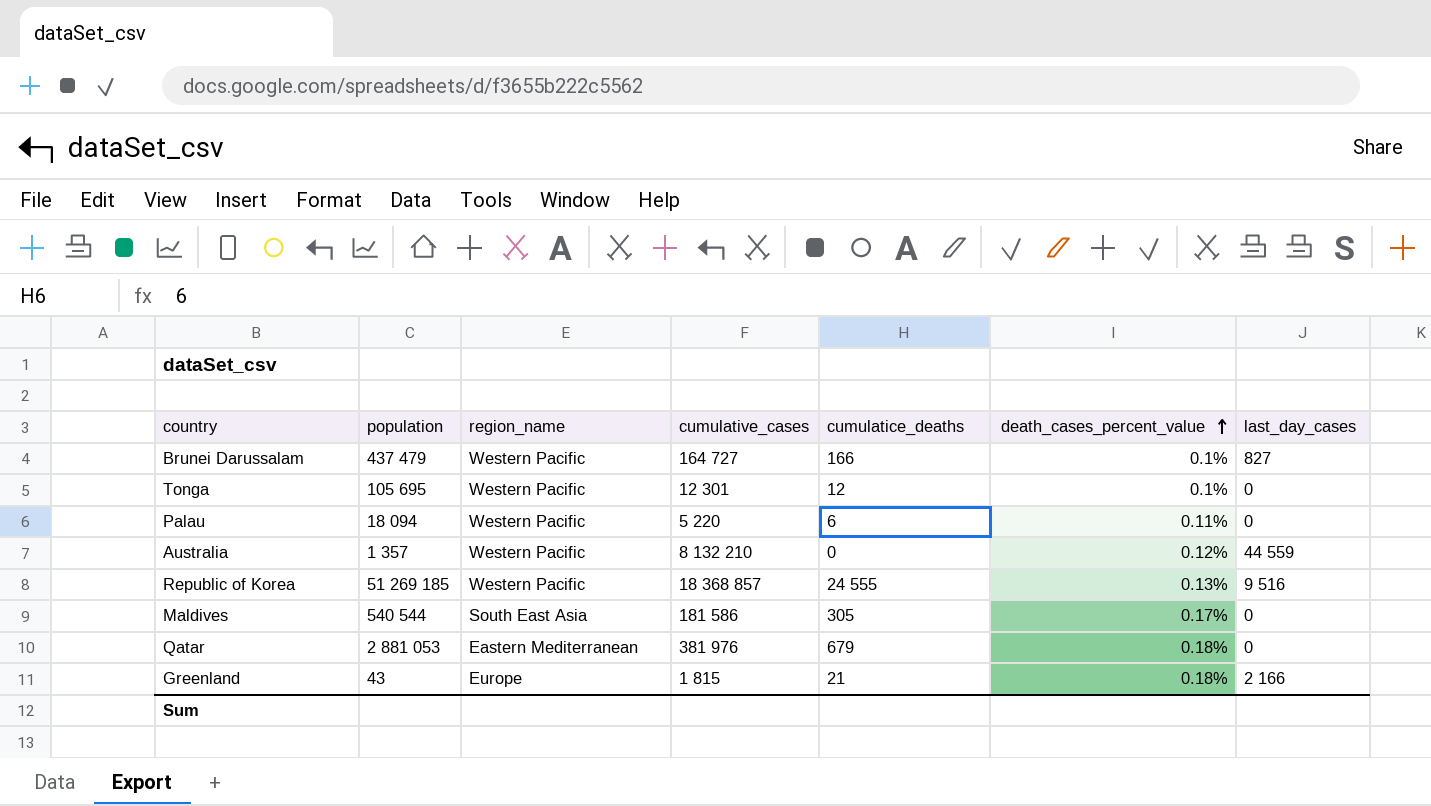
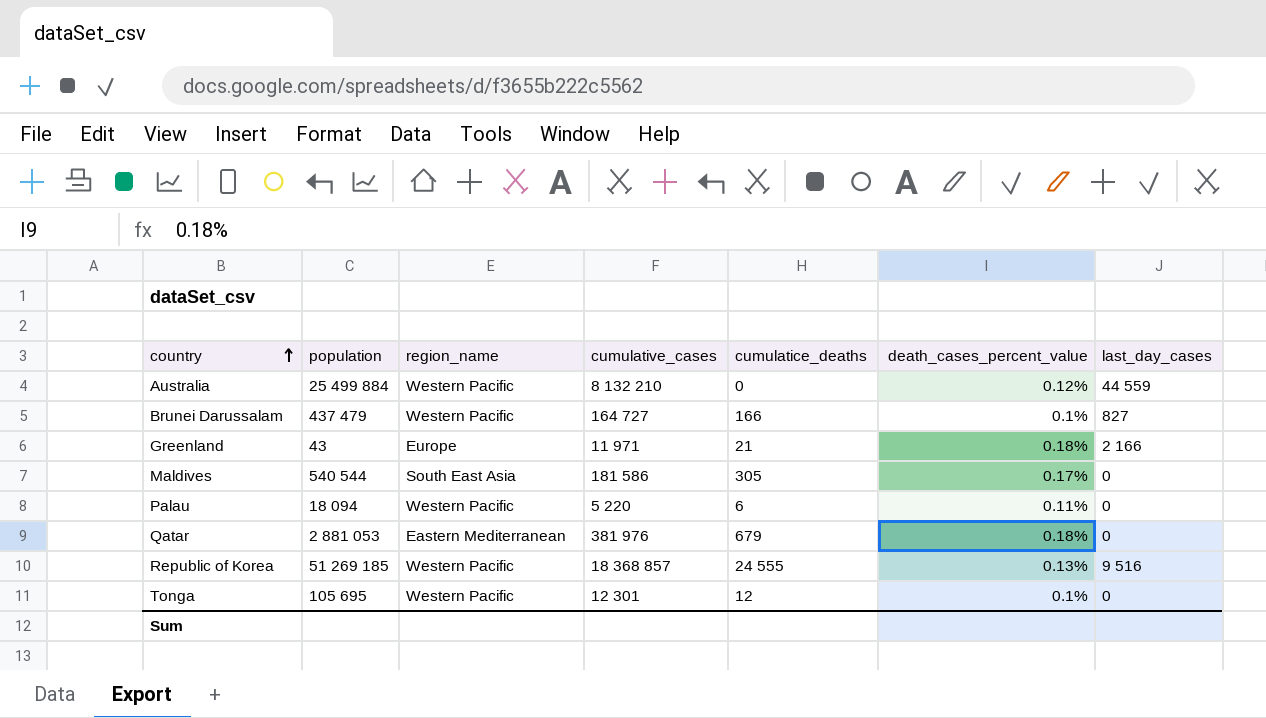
row order: death_cases_percent_value ascending -> country ascending
Australia | population: 1 357 -> 25 499 884
Greenland | cumulative_cases: 1 815 -> 11 971

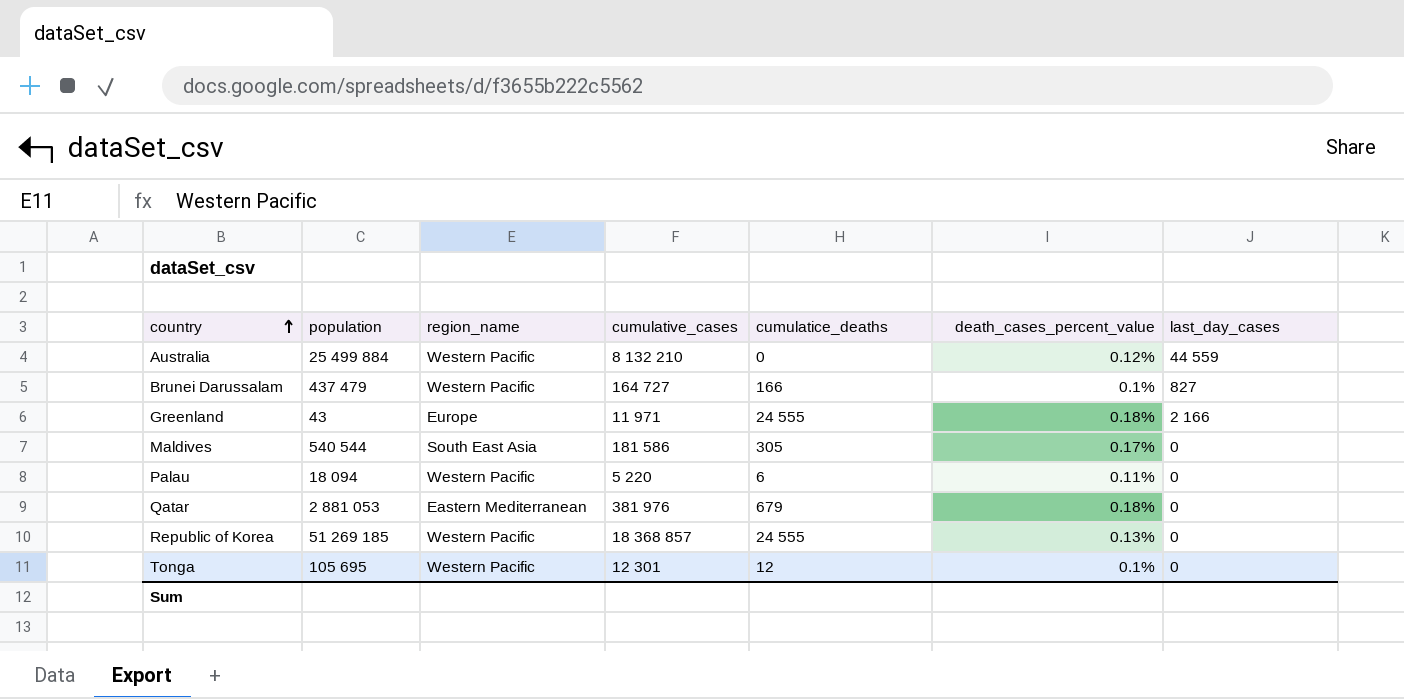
Greenland | cumulatice_deaths: 21 -> 24 555
Republic of Korea | last_day_cases: 9 516 -> 0

